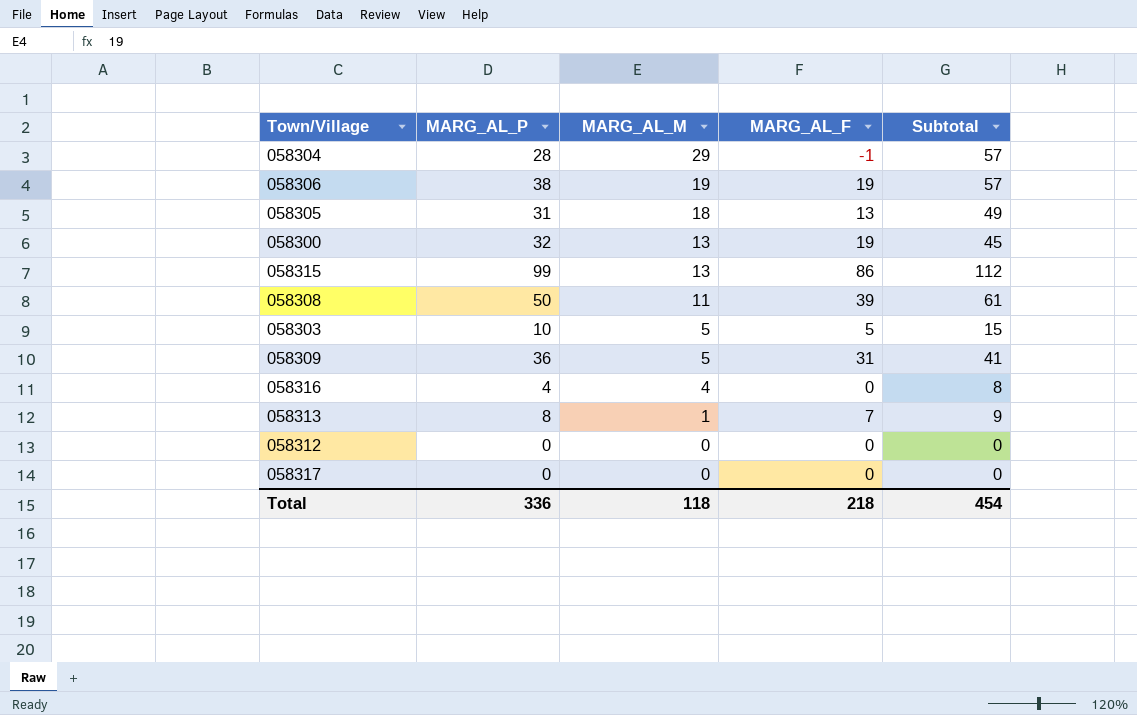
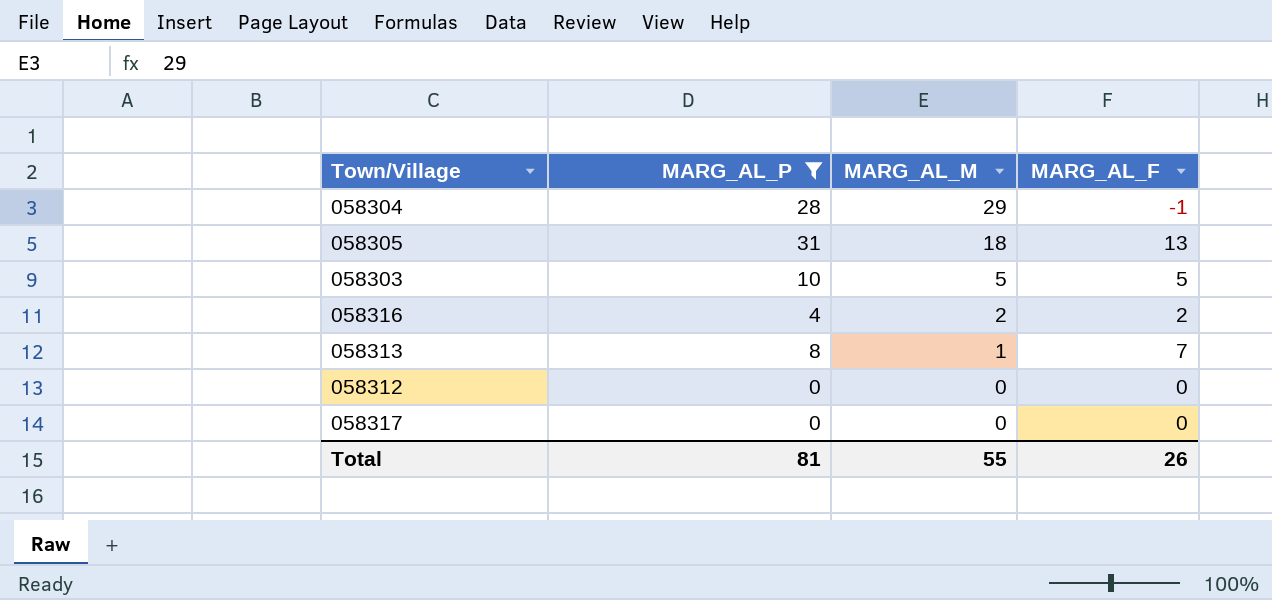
filter: none -> MARG_AL_P <= 31
column Subtotal | formula: [MARG_AL_P] + [MARG_AL_M] -> none
058316 | MARG_AL_M: 4 -> 2
058316 | MARG_AL_F: 0 -> 2
Total | MARG_AL_P: 336 -> 81
Total | MARG_AL_M: 118 -> 55
Total | MARG_AL_F: 218 -> 26

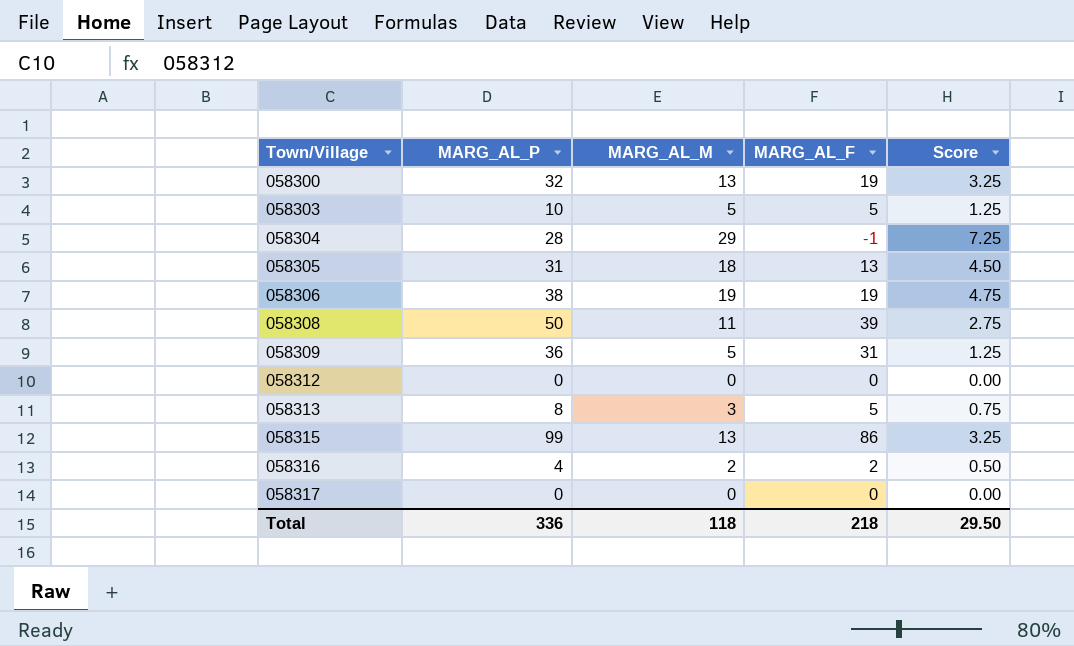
filter: MARG_AL_P <= 31 -> none
row order: MARG_AL_M descending -> Town/Village ascending
column Score | formula: none -> [MARG_AL_M] * 0.25
058313 | MARG_AL_M: 1 -> 3
058313 | MARG_AL_F: 7 -> 5
Total | MARG_AL_P: 81 -> 336
Total | MARG_AL_M: 55 -> 118
Total | MARG_AL_F: 26 -> 218

